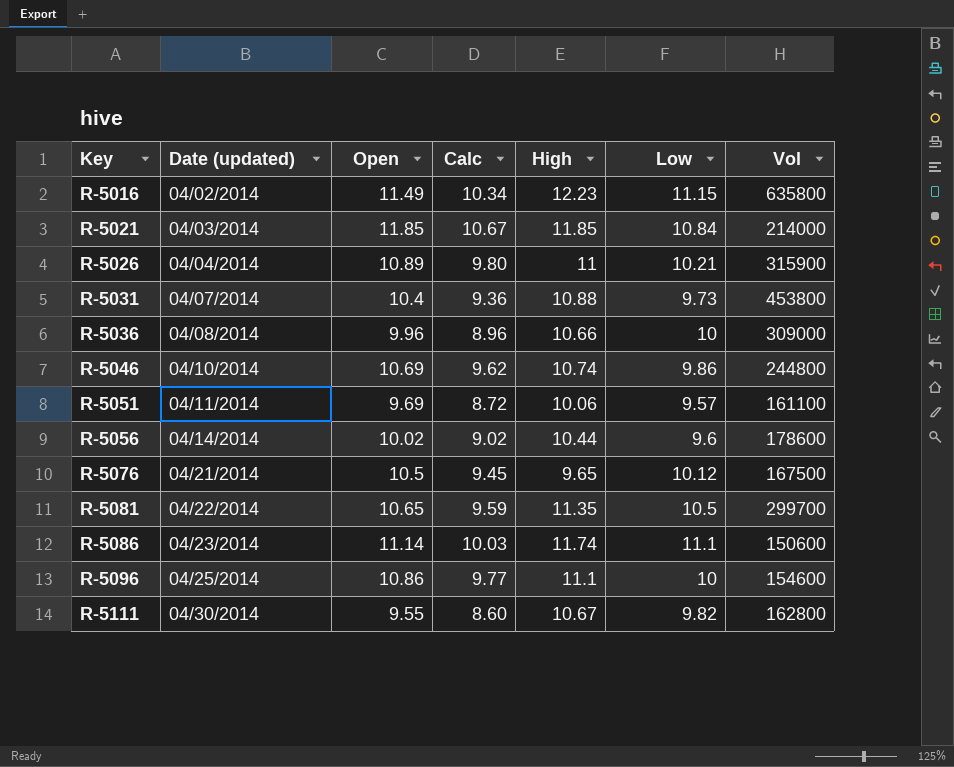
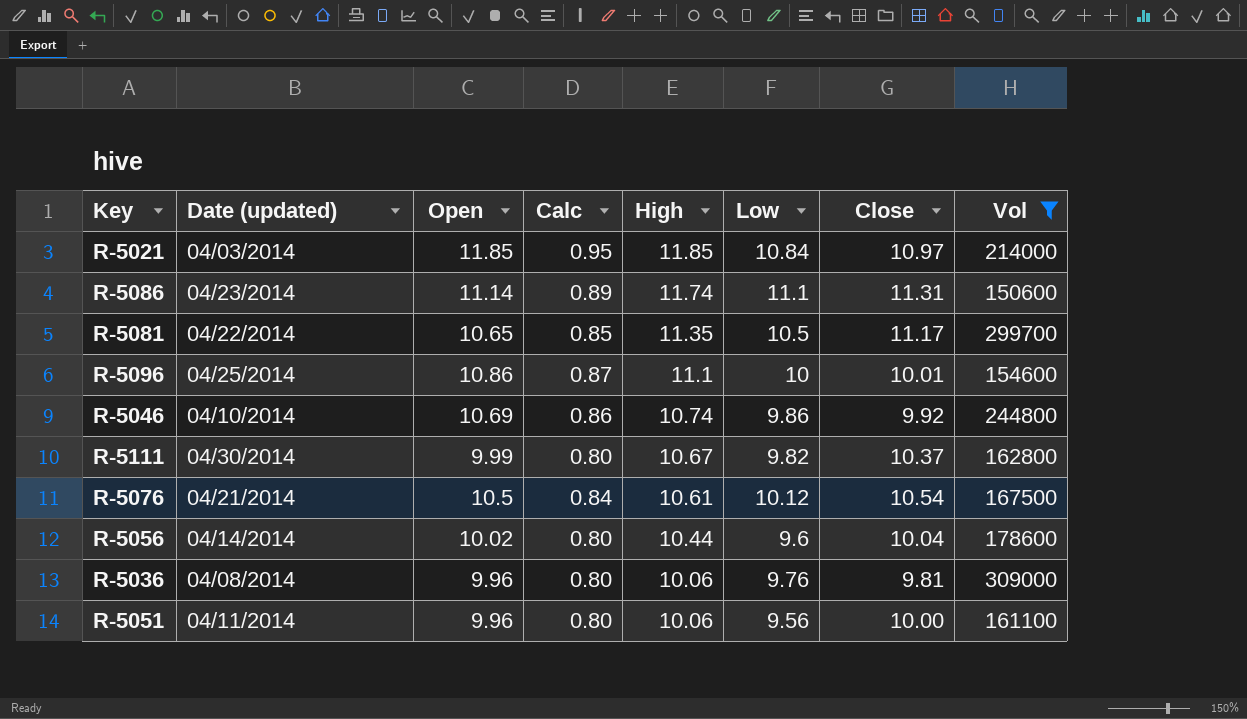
filter: none -> Vol <= 309000
row order: Key ascending -> High descending
column Calc | formula: [Open] * 0.9 -> [Open] * 0.08
column Close | position: none -> 7
R-5111 | Open: 9.55 -> 9.99
R-5076 | High: 9.65 -> 10.61
R-5036 | High: 10.66 -> 10.06
R-5036 | Low: 10 -> 9.76
R-5051 | Open: 9.69 -> 9.96
R-5051 | Low: 9.57 -> 9.56

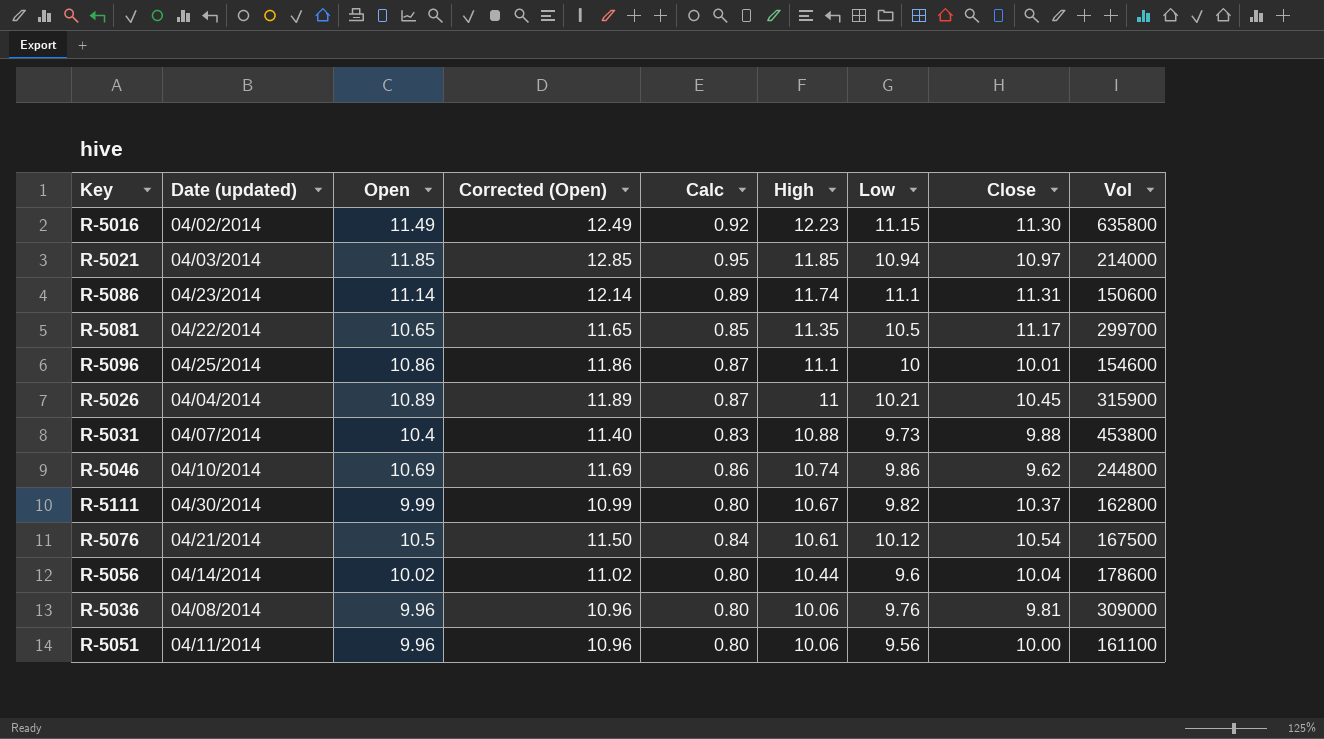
filter: Vol <= 309000 -> none
column Corrected (Open) | formula: none -> [Open] + 1
R-5021 | Low: 10.84 -> 10.94
R-5046 | Close: 9.92 -> 9.62

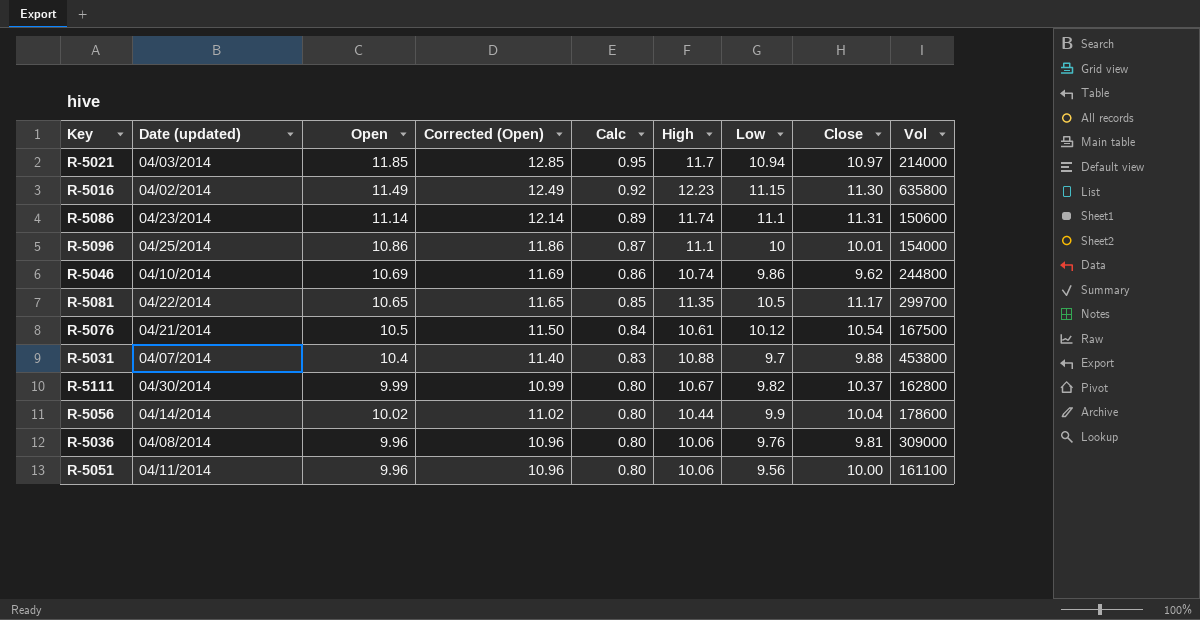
row order: High descending -> Calc descending
row R-5026: 04/04/2014 | 10.89 | 11.89 | 0.87 | 11 | 10.21 | 10.45 | 315900 -> none
R-5021 | High: 11.85 -> 11.7
R-5096 | Vol: 154600 -> 154000
R-5031 | Low: 9.73 -> 9.7
R-5056 | Low: 9.6 -> 9.9

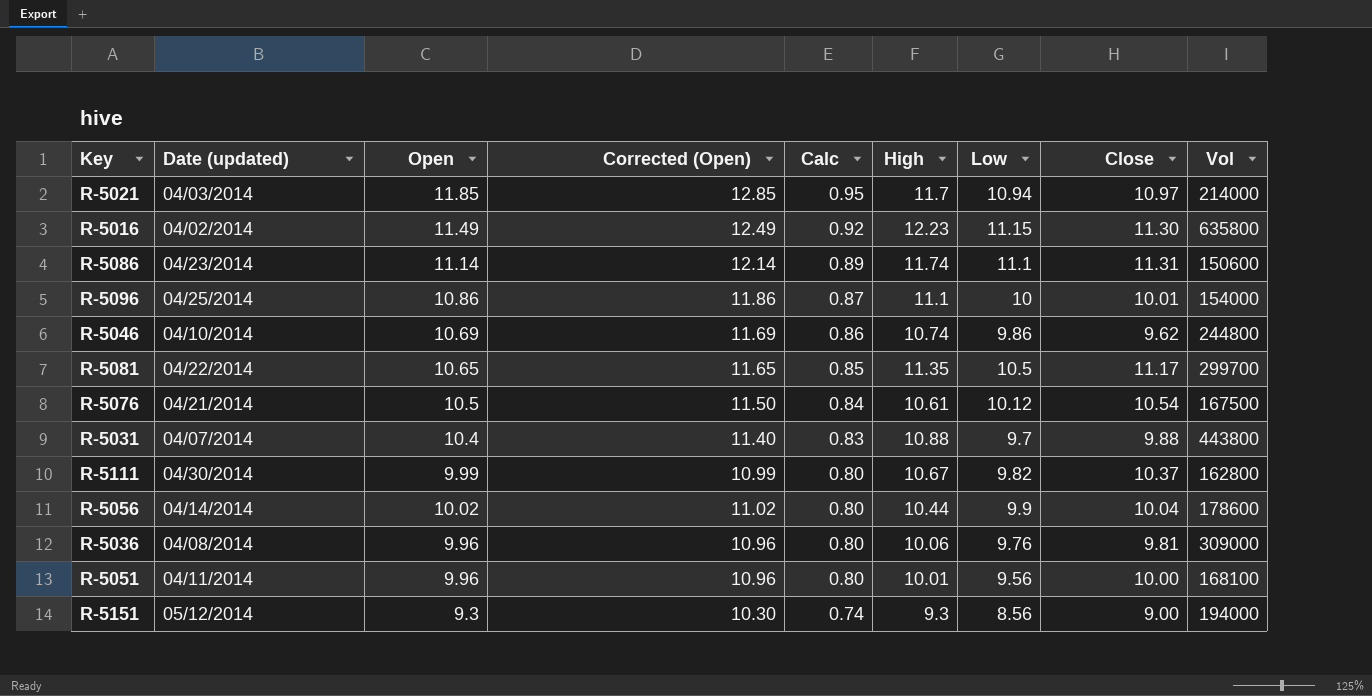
R-5031 | Vol: 453800 -> 443800
R-5051 | High: 10.06 -> 10.01
R-5051 | Vol: 161100 -> 168100
row R-5151: none -> 05/12/2014 | 9.3 | 10.30 | 0.74 | 9.3 | 8.56 | 9.00 | 194000

